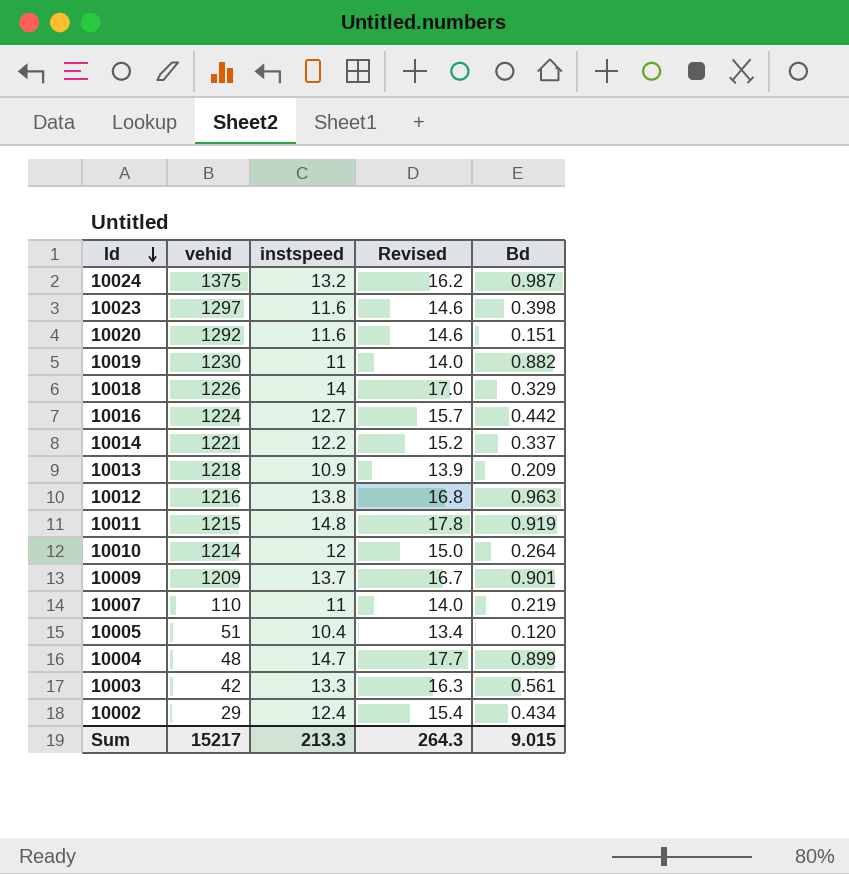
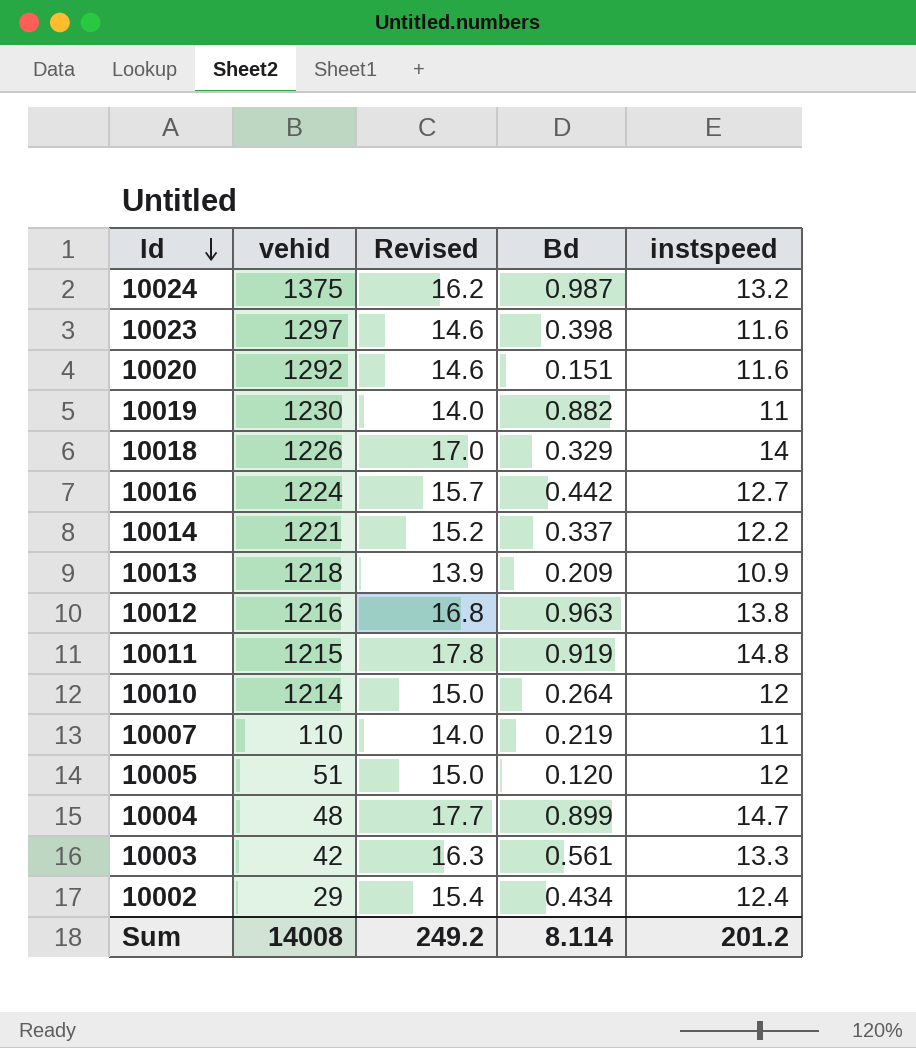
column instspeed | position: 3 -> 5
row 10009: 1209 | 13.7 | 16.7 | 0.901 -> none
10005 | Revised: 13.4 -> 15.0
10005 | instspeed: 10.4 -> 12
Sum | vehid: 15217 -> 14008
Sum | Revised: 264.3 -> 249.2
Sum | Bd: 9.015 -> 8.114
Sum | instspeed: 213.3 -> 201.2

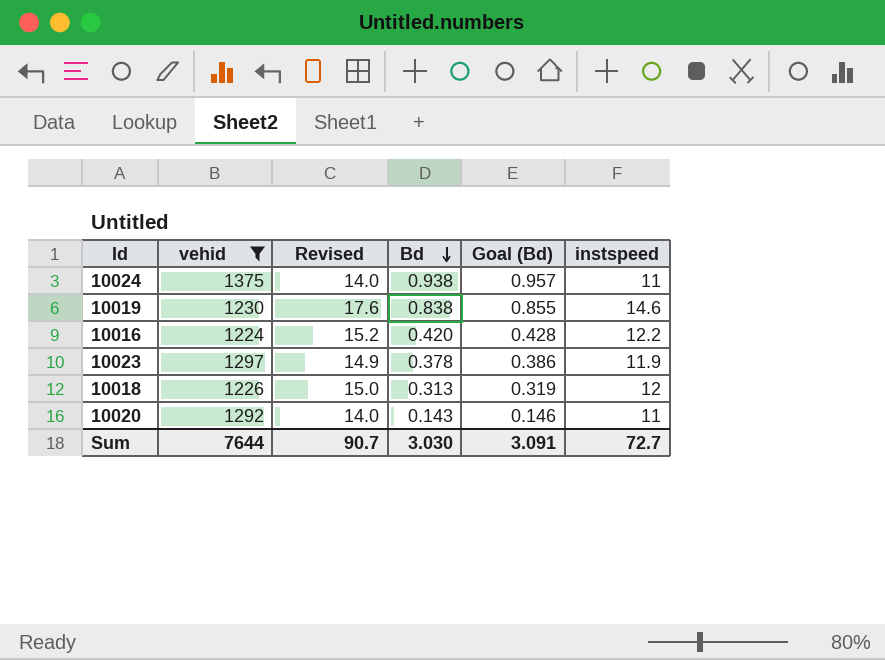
filter: none -> vehid >= 1224
row order: Id descending -> Bd descending
column Goal (Bd) | formula: none -> [Bd] * 1.02
10024 | Revised: 16.2 -> 14.0
10024 | Bd: 0.987 -> 0.938
10024 | instspeed: 13.2 -> 11
10019 | Revised: 14.0 -> 17.6
10019 | Bd: 0.882 -> 0.838
10019 | instspeed: 11 -> 14.6
10016 | Revised: 15.7 -> 15.2
10016 | Bd: 0.442 -> 0.420
10016 | instspeed: 12.7 -> 12.2
10023 | Revised: 14.6 -> 14.9
10023 | Bd: 0.398 -> 0.378
10023 | instspeed: 11.6 -> 11.9
10018 | Revised: 17.0 -> 15.0
10018 | Bd: 0.329 -> 0.313
10018 | instspeed: 14 -> 12
10020 | Revised: 14.6 -> 14.0
10020 | Bd: 0.151 -> 0.143
10020 | instspeed: 11.6 -> 11
Sum | vehid: 14008 -> 7644
Sum | Revised: 249.2 -> 90.7
Sum | Bd: 8.114 -> 3.030
Sum | instspeed: 201.2 -> 72.7

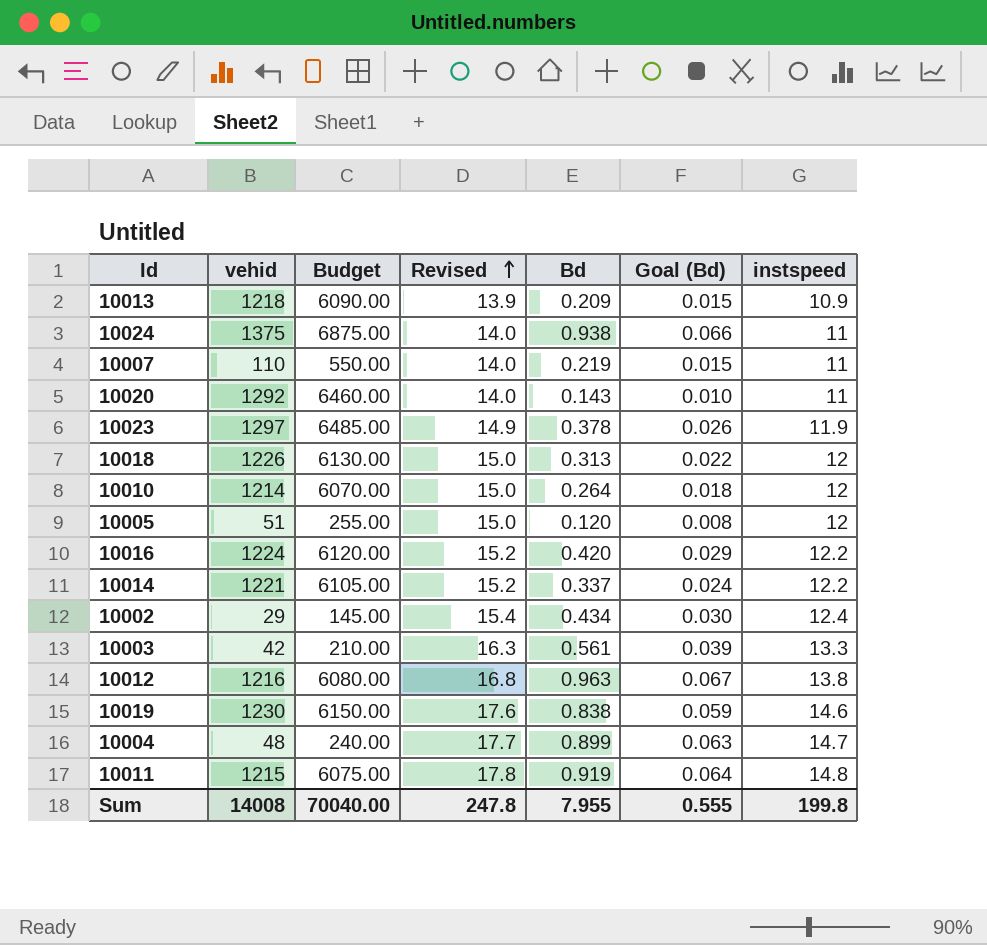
filter: vehid >= 1224 -> none
row order: Bd descending -> Revised ascending
column Budget | formula: none -> [vehid] * 5
column Goal (Bd) | formula: [Bd] * 1.02 -> [Bd] * 0.07
Sum | vehid: 7644 -> 14008
Sum | Revised: 90.7 -> 247.8
Sum | Bd: 3.030 -> 7.955
Sum | Goal (Bd): 3.091 -> 0.555
Sum | instspeed: 72.7 -> 199.8

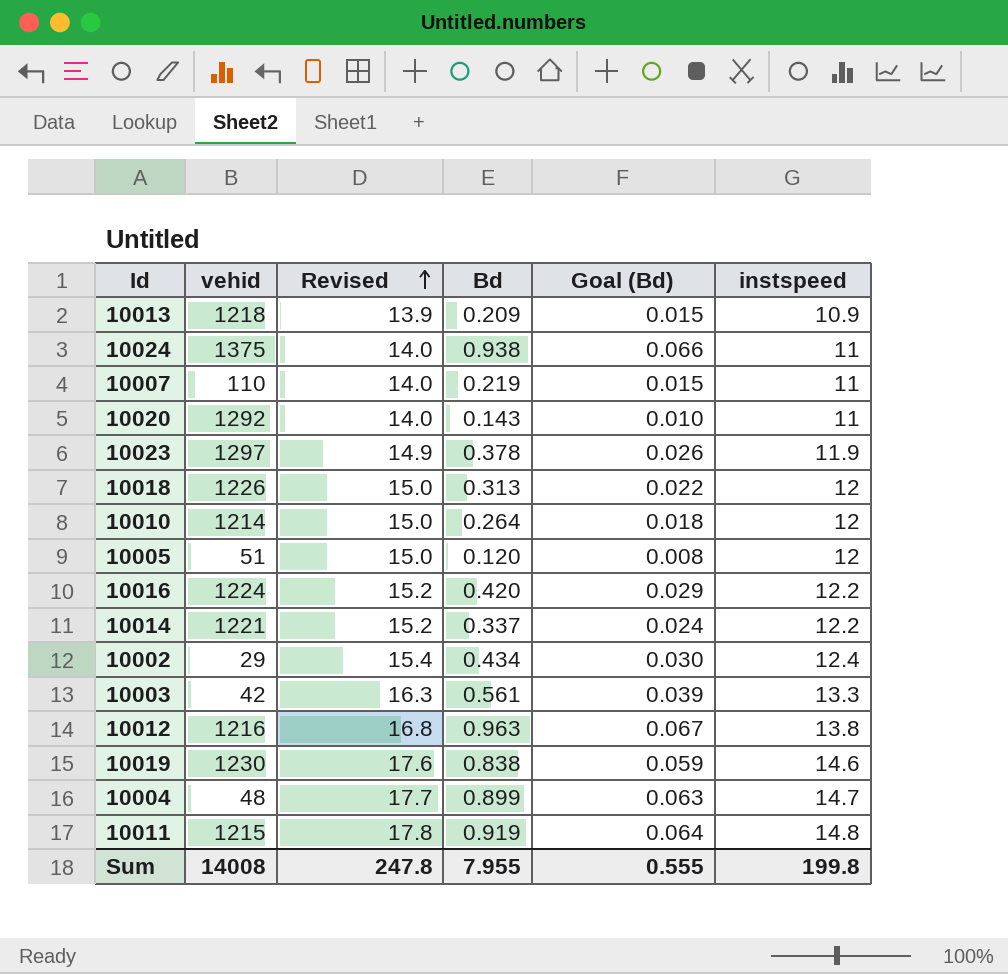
column Budget | formula: [vehid] * 5 -> none

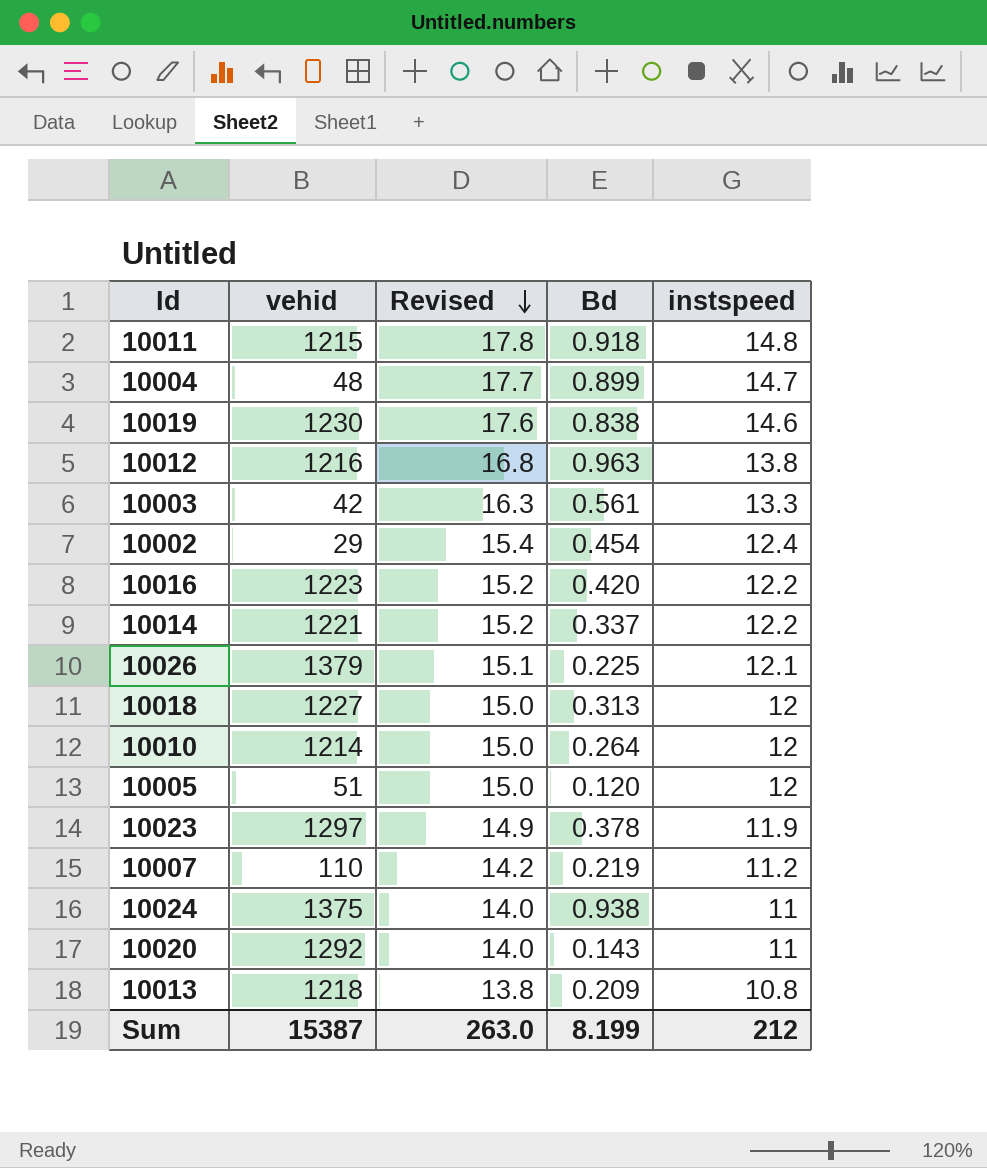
row order: Revised ascending -> Revised descending
column Goal (Bd) | formula: [Bd] * 0.07 -> none
10011 | Bd: 0.919 -> 0.918
10002 | Bd: 0.434 -> 0.454
10016 | vehid: 1224 -> 1223
row 10026: none -> 1379 | 15.1 | 0.225 | 12.1
10018 | vehid: 1226 -> 1227
10007 | Revised: 14.0 -> 14.2
10007 | instspeed: 11 -> 11.2
10013 | Revised: 13.9 -> 13.8
10013 | instspeed: 10.9 -> 10.8
Sum | vehid: 14008 -> 15387
Sum | Revised: 247.8 -> 263.0
Sum | Bd: 7.955 -> 8.199
Sum | instspeed: 199.8 -> 212

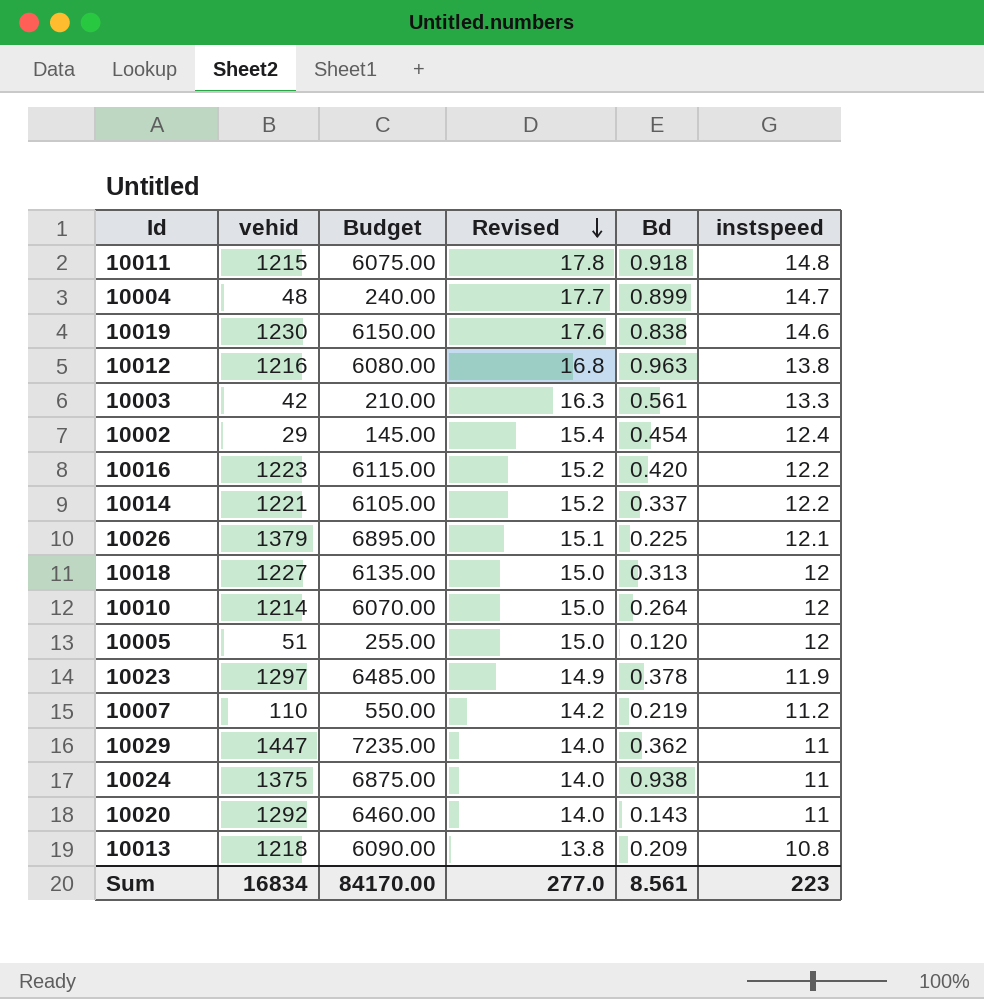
column Budget | formula: none -> [vehid] * 5
row 10029: none -> 1447 | 7235.00 | 14.0 | 0.362 | 11
Sum | vehid: 15387 -> 16834
Sum | Revised: 263.0 -> 277.0
Sum | Bd: 8.199 -> 8.561
Sum | instspeed: 212 -> 223

